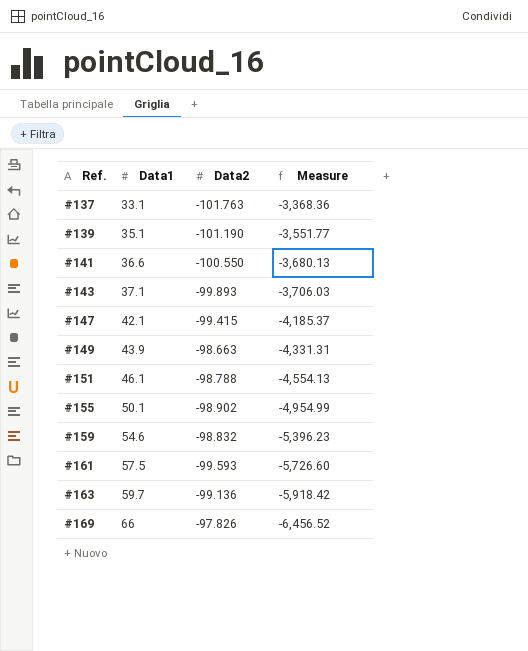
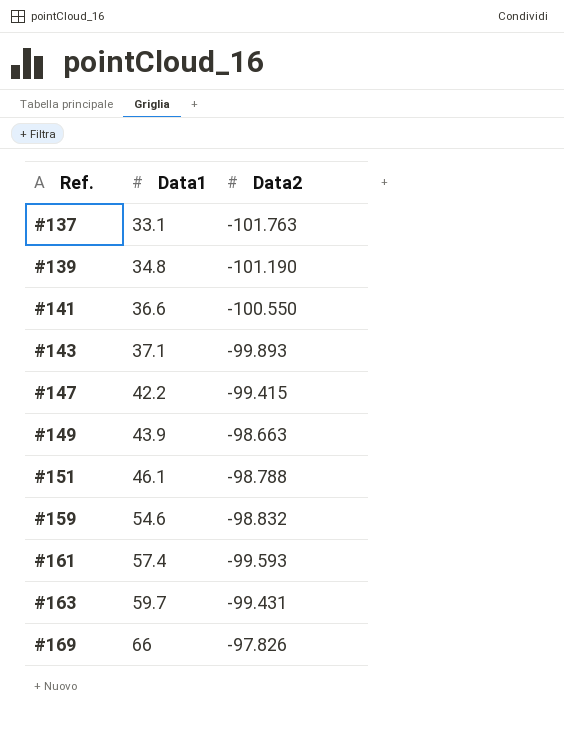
column Measure | formula: [Data1] * [Data2] -> none
row #155: 50.1 | -98.902 | -4,954.99 -> none
#139 | Data1: 35.1 -> 34.8
#147 | Data1: 42.1 -> 42.2
#161 | Data1: 57.5 -> 57.4
#163 | Data2: -99.136 -> -99.431

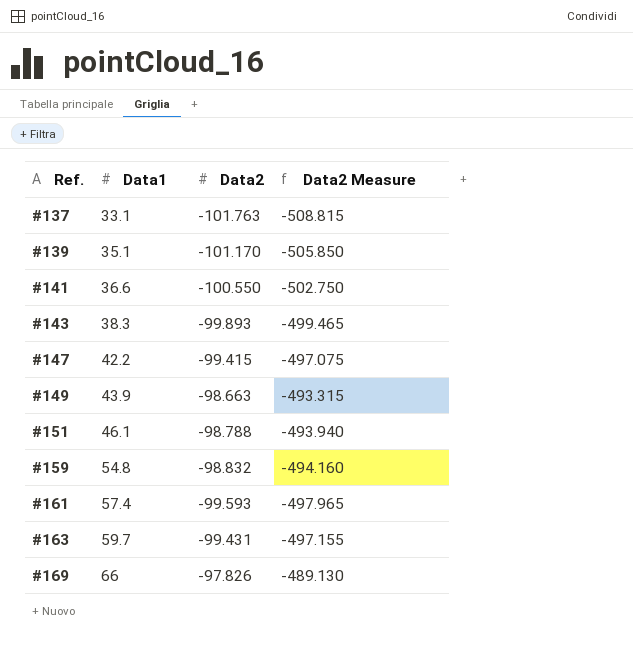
column Data2 Measure | formula: none -> [Data2] * 5
#139 | Data1: 34.8 -> 35.1
#139 | Data2: -101.190 -> -101.170
#143 | Data1: 37.1 -> 38.3
#159 | Data1: 54.6 -> 54.8

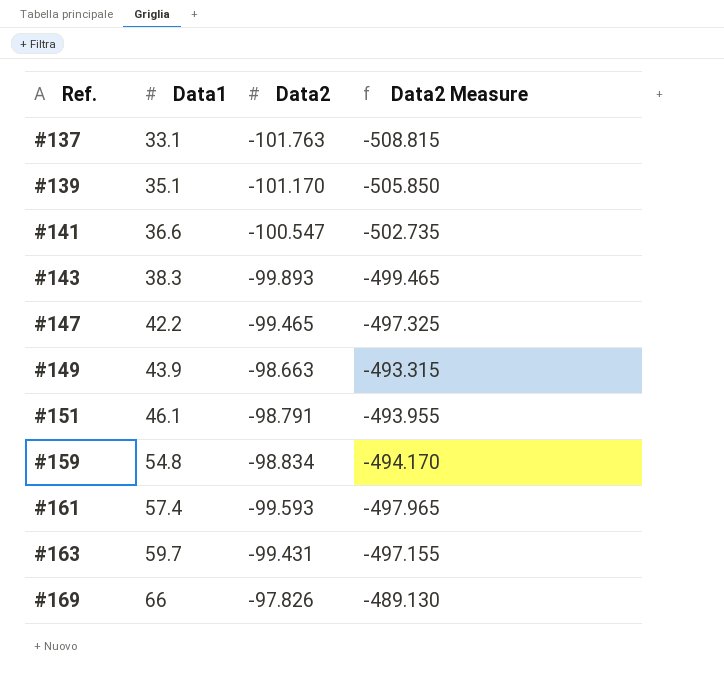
#141 | Data2: -100.550 -> -100.547
#141 | Data2 Measure: -502.750 -> -502.735
#147 | Data2: -99.415 -> -99.465
#147 | Data2 Measure: -497.075 -> -497.325
#151 | Data2: -98.788 -> -98.791
#151 | Data2 Measure: -493.940 -> -493.955
#159 | Data2: -98.832 -> -98.834
#159 | Data2 Measure: -494.160 -> -494.170

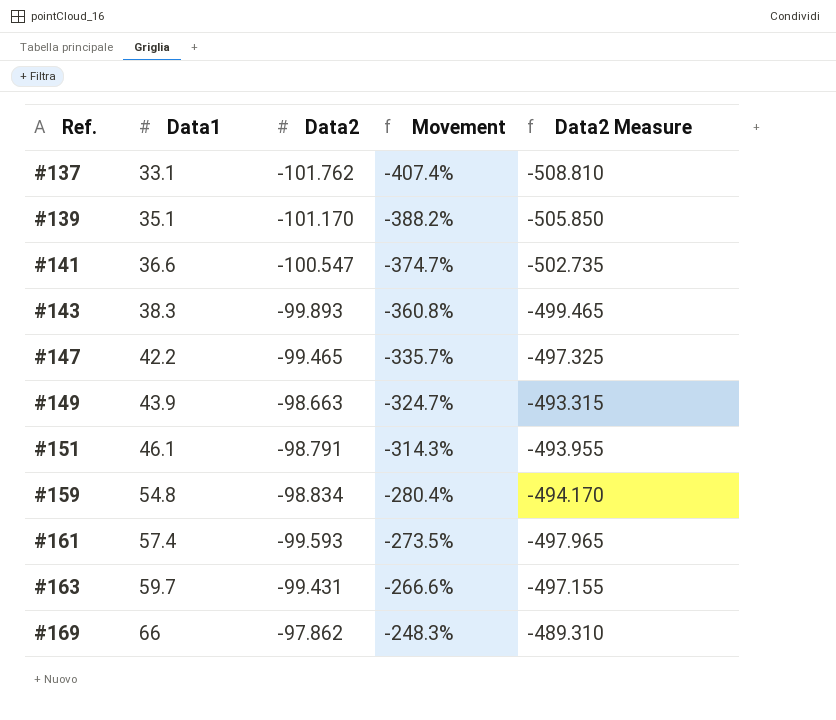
column Movement | formula: none -> ([Data2] - [Data1]) / [Data1]
#137 | Data2: -101.763 -> -101.762
#137 | Data2 Measure: -508.815 -> -508.810
#169 | Data2: -97.826 -> -97.862
#169 | Data2 Measure: -489.130 -> -489.310

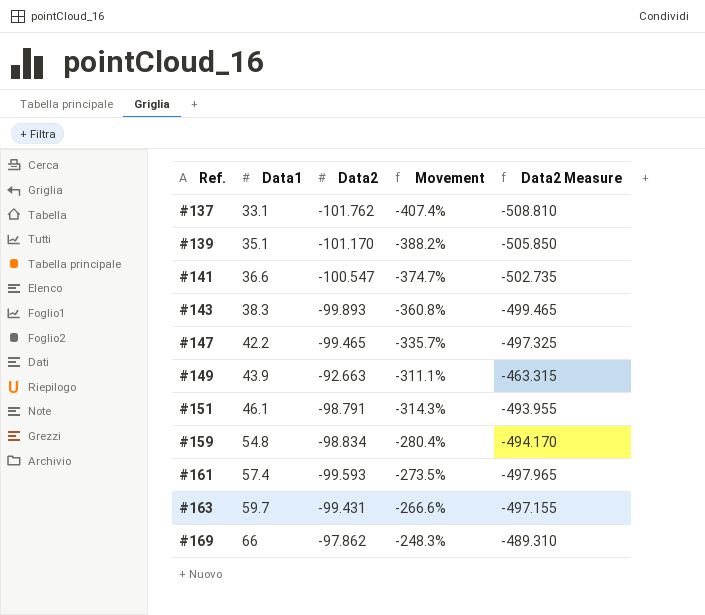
#149 | Data2: -98.663 -> -92.663
#149 | Movement: -324.7% -> -311.1%
#149 | Data2 Measure: -493.315 -> -463.315

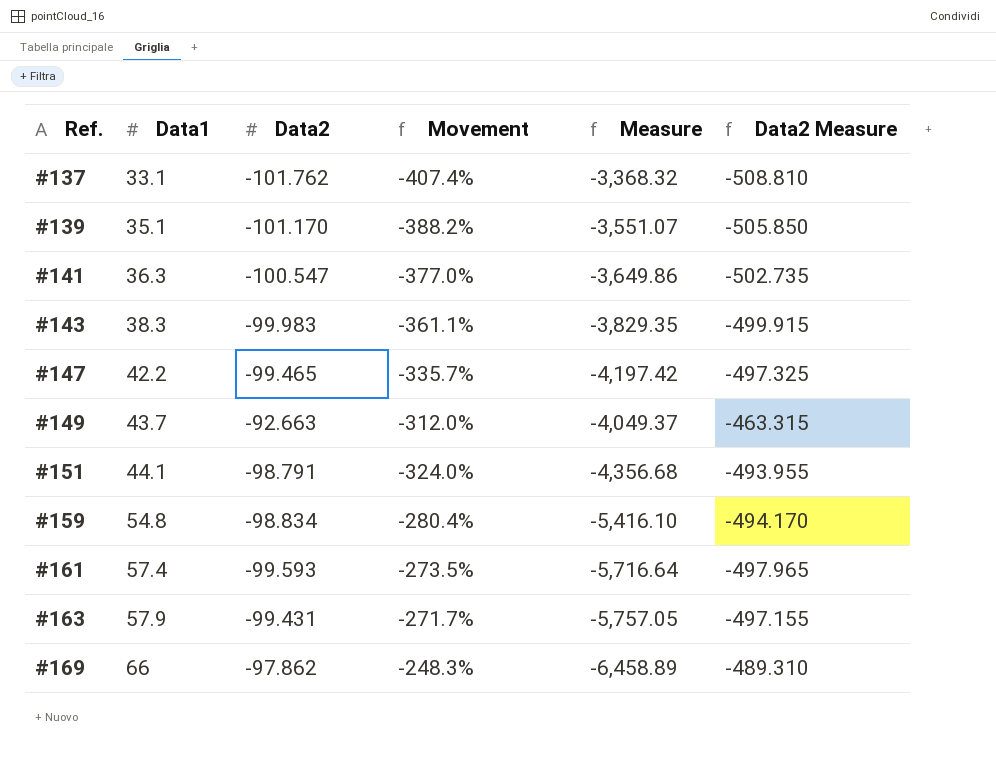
column Measure | formula: none -> [Data1] * [Data2]
#141 | Data1: 36.6 -> 36.3
#141 | Movement: -374.7% -> -377.0%
#143 | Data2: -99.893 -> -99.983
#143 | Movement: -360.8% -> -361.1%
#143 | Data2 Measure: -499.465 -> -499.915
#149 | Data1: 43.9 -> 43.7
#149 | Movement: -311.1% -> -312.0%
#151 | Data1: 46.1 -> 44.1
#151 | Movement: -314.3% -> -324.0%
#163 | Data1: 59.7 -> 57.9
#163 | Movement: -266.6% -> -271.7%

